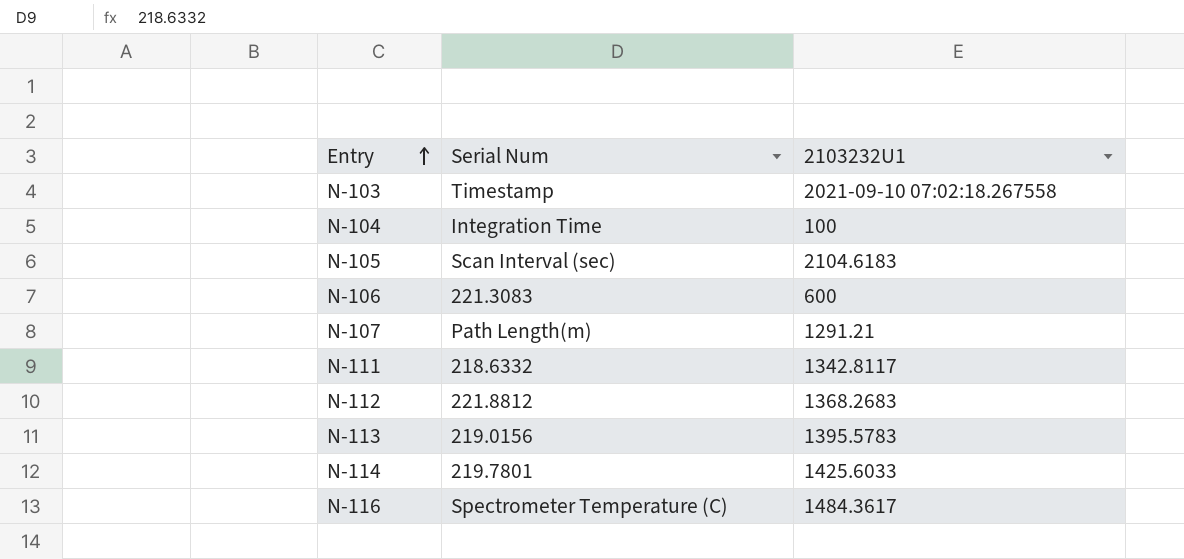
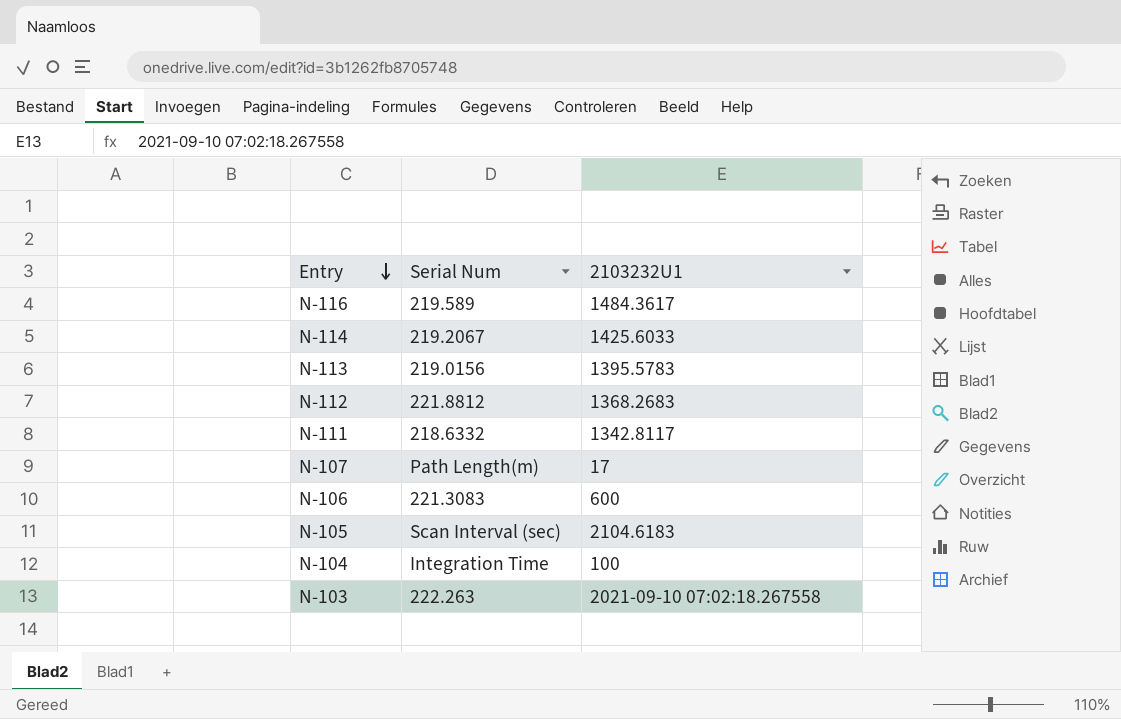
row order: Entry ascending -> Entry descending
N-116 | Serial Num: Spectrometer Temperature (C) -> 219.589
N-114 | Serial Num: 219.7801 -> 219.2067
N-107 | 2103232U1: 1291.21 -> 17
N-103 | Serial Num: Timestamp -> 222.263

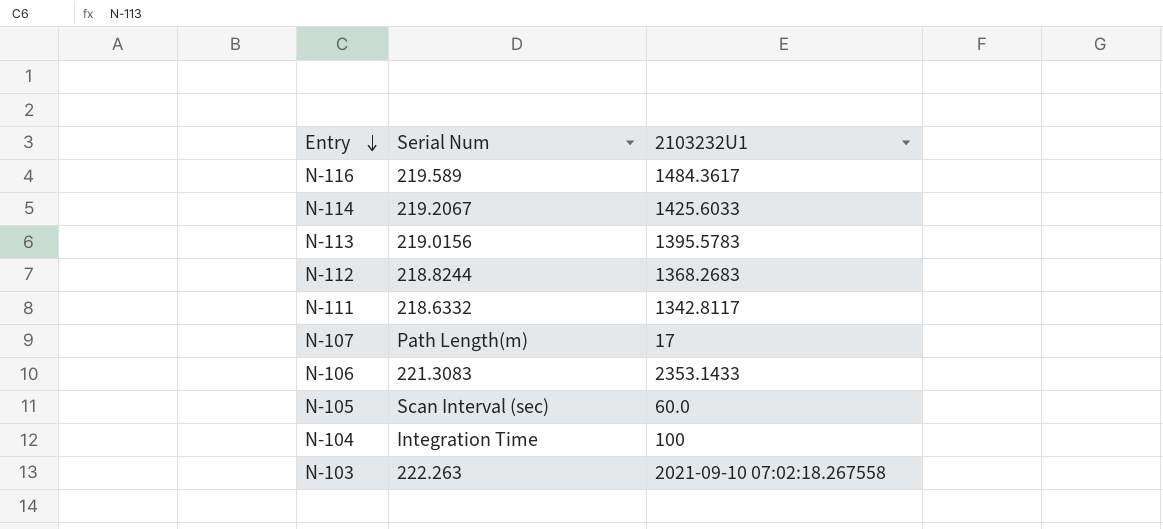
N-112 | Serial Num: 221.8812 -> 218.8244
N-106 | 2103232U1: 600 -> 2353.1433
N-105 | 2103232U1: 2104.6183 -> 60.0

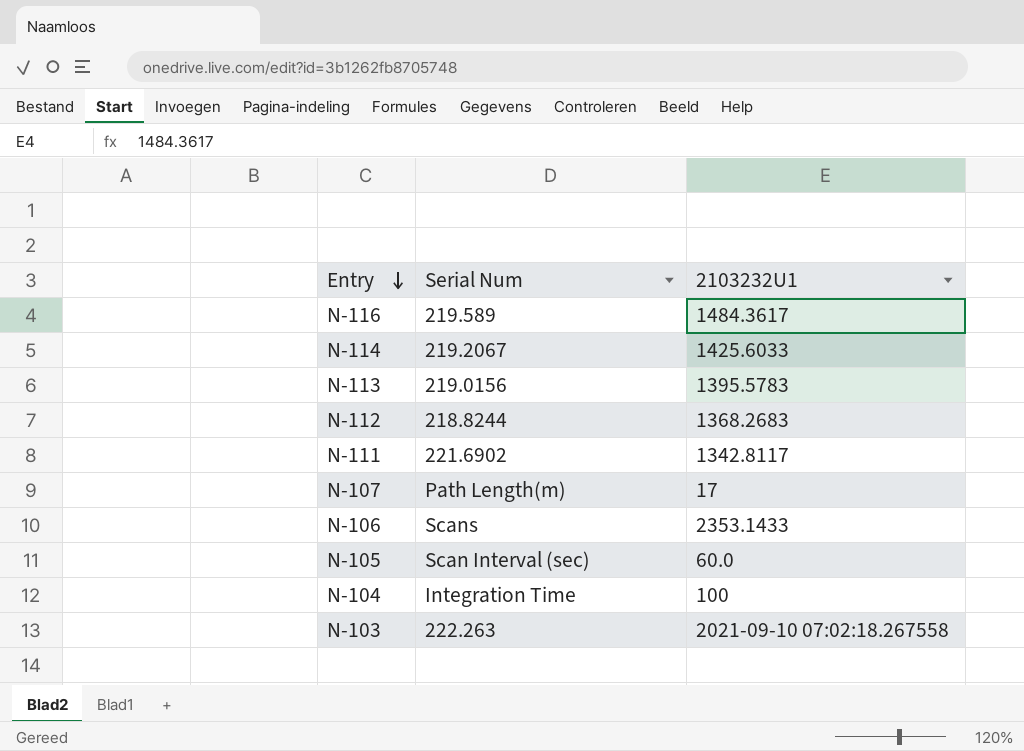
N-111 | Serial Num: 218.6332 -> 221.6902
N-106 | Serial Num: 221.3083 -> Scans

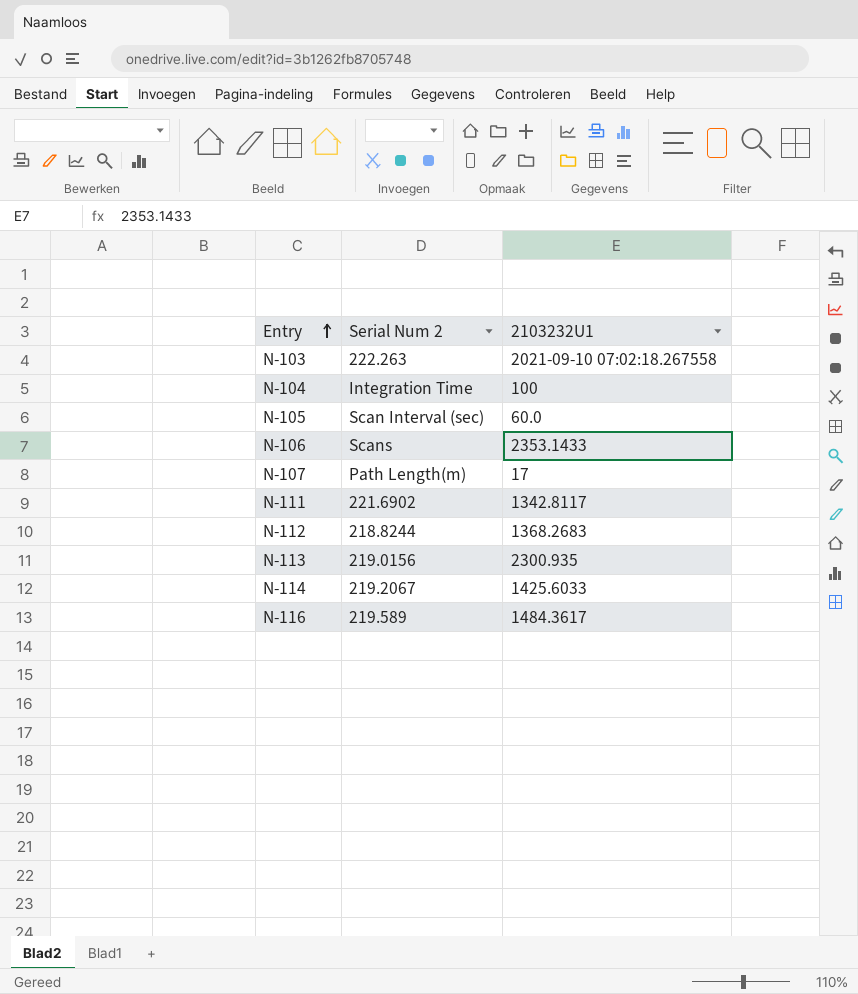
row order: Entry descending -> Entry ascending
column name: Serial Num -> Serial Num 2
N-113 | 2103232U1: 1395.5783 -> 2300.935

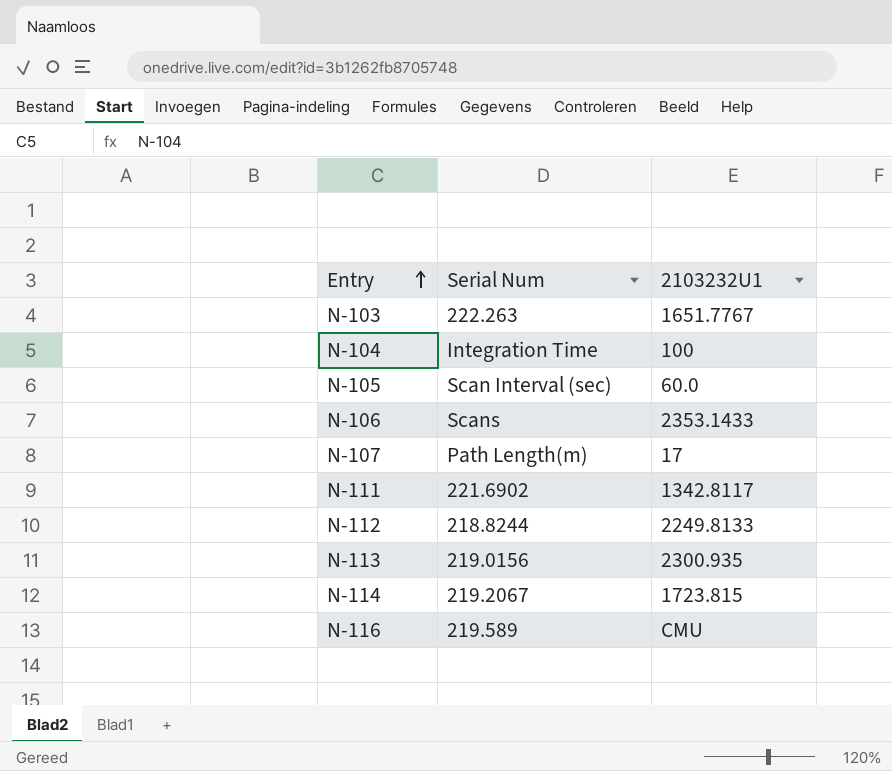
column name: Serial Num 2 -> Serial Num
N-103 | 2103232U1: 2021-09-10 07:02:18.267558 -> 1651.7767
N-112 | 2103232U1: 1368.2683 -> 2249.8133
N-114 | 2103232U1: 1425.6033 -> 1723.815
N-116 | 2103232U1: 1484.3617 -> CMU

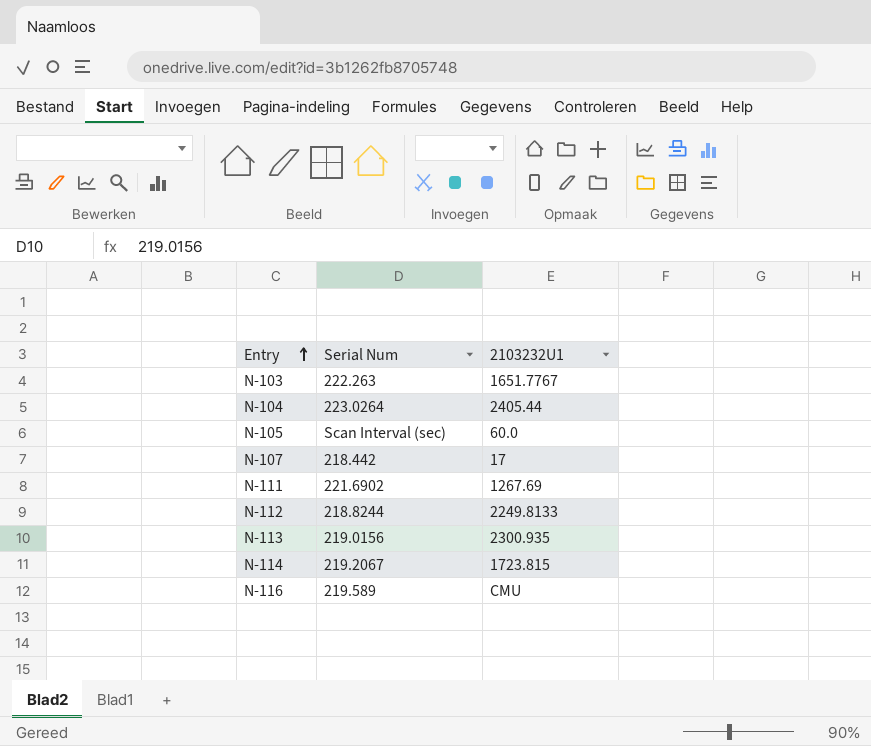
row N-106: Scans | 2353.1433 -> none
N-104 | Serial Num: Integration Time -> 223.0264
N-104 | 2103232U1: 100 -> 2405.44
N-107 | Serial Num: Path Length(m) -> 218.442
N-111 | 2103232U1: 1342.8117 -> 1267.69

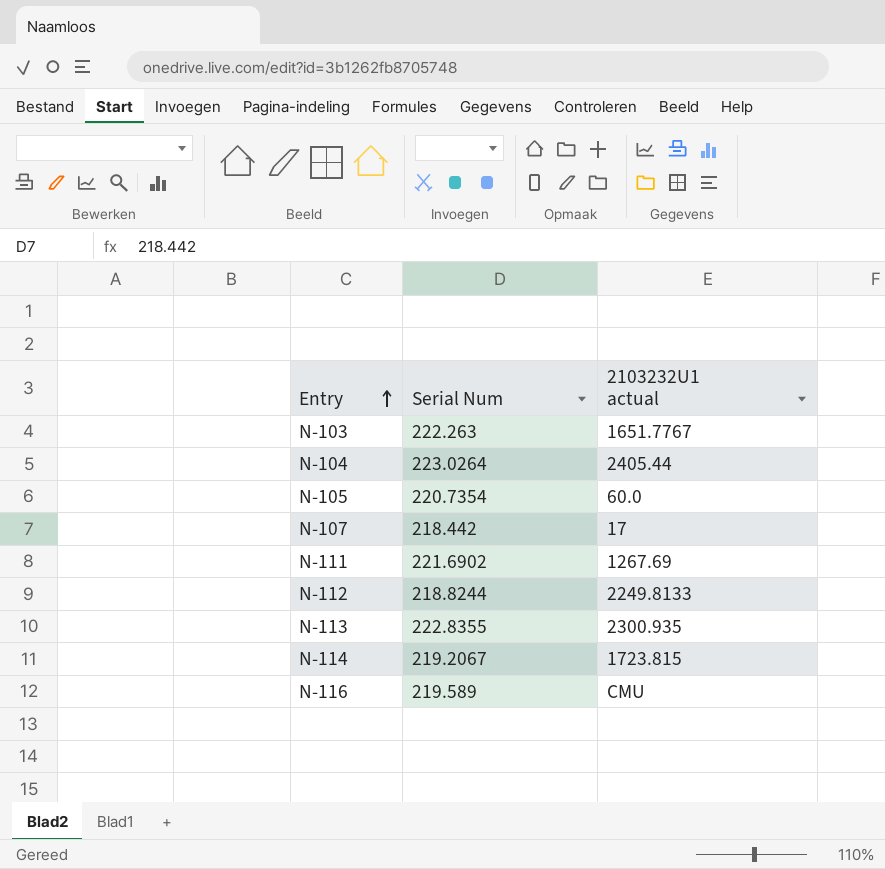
column name: 2103232U1 -> 2103232U1 actual
N-105 | Serial Num: Scan Interval (sec) -> 220.7354
N-113 | Serial Num: 219.0156 -> 222.8355

